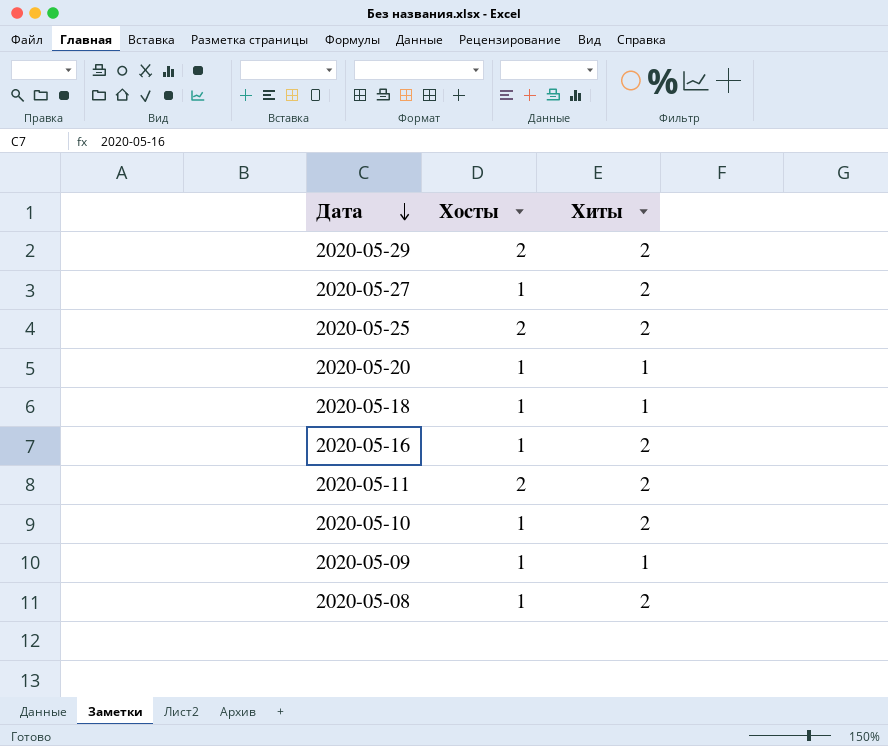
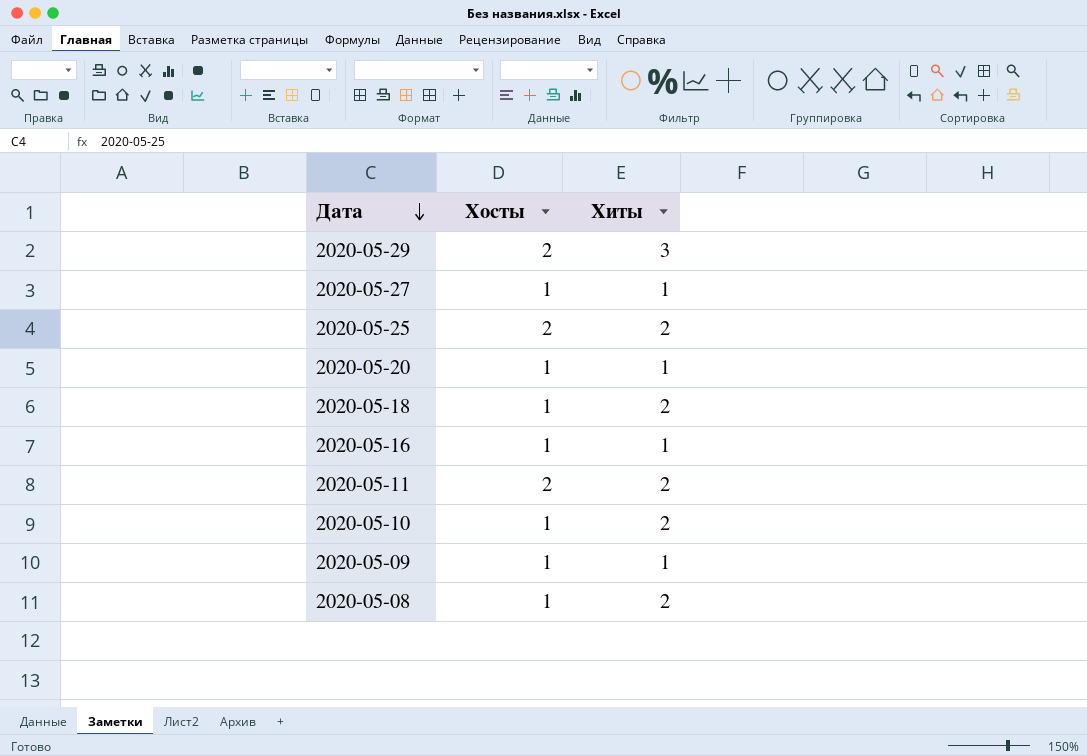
2020-05-29 | Хиты: 2 -> 3
2020-05-27 | Хиты: 2 -> 1
2020-05-18 | Хиты: 1 -> 2
2020-05-16 | Хиты: 2 -> 1

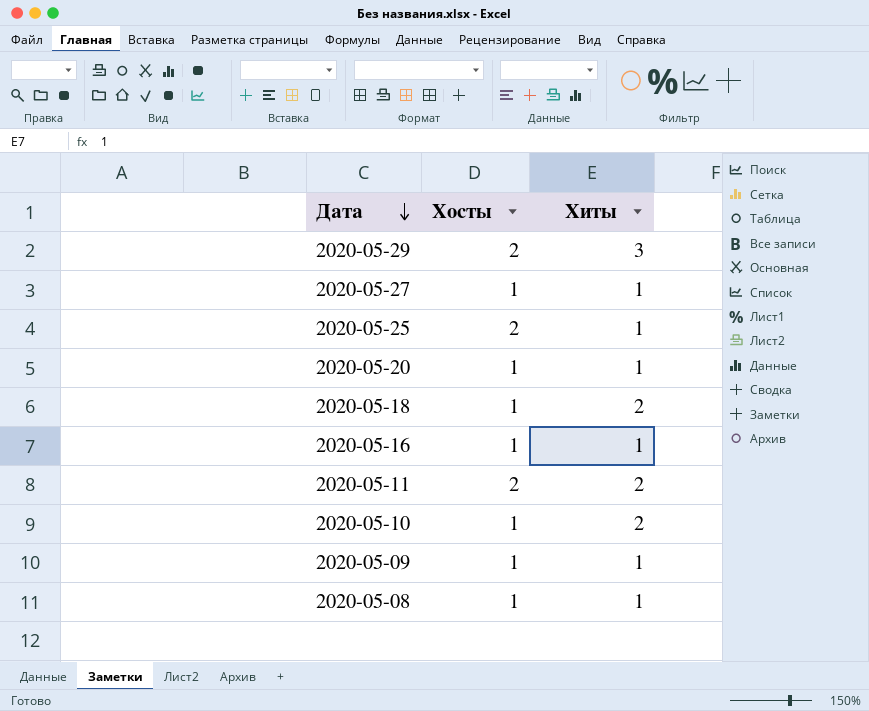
2020-05-25 | Хиты: 2 -> 1
2020-05-08 | Хиты: 2 -> 1

